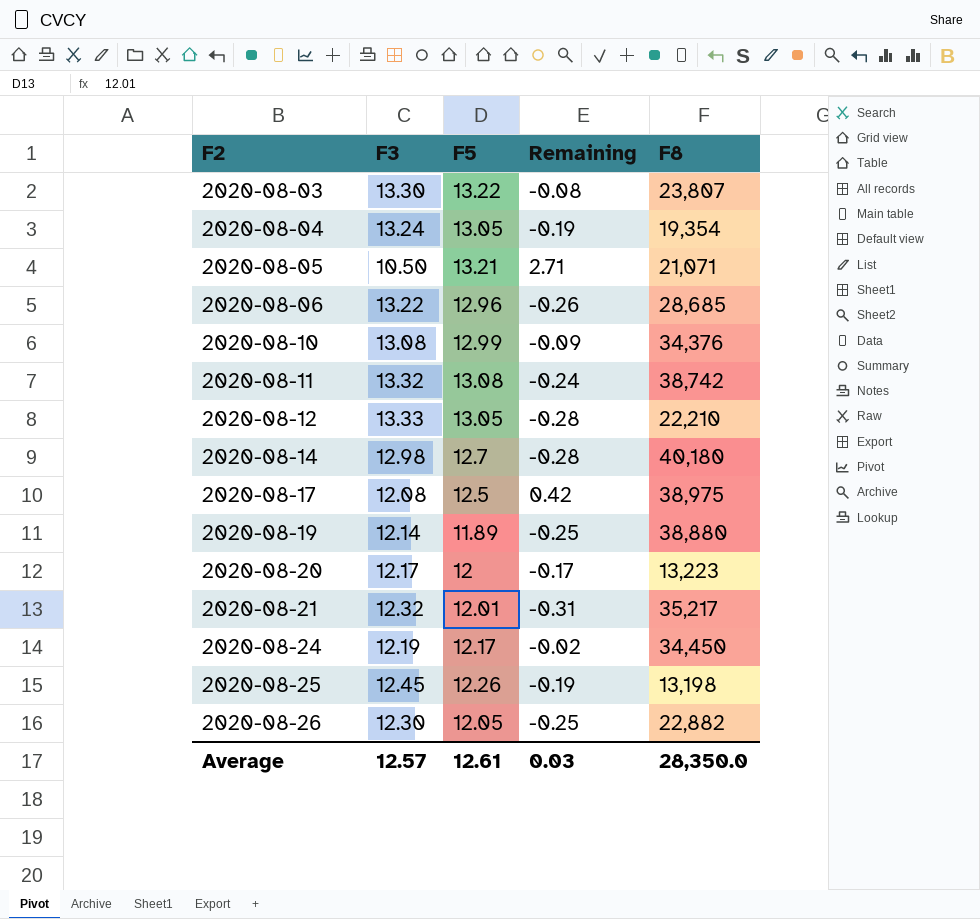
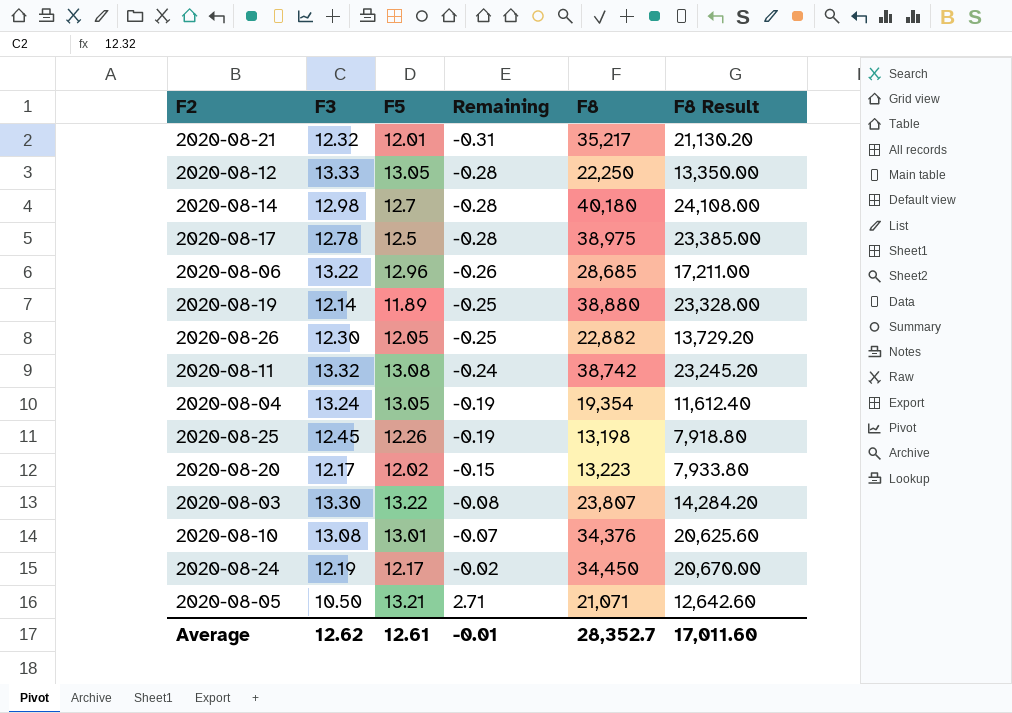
row order: F2 ascending -> Remaining ascending
column F8 Result | formula: none -> [F8] * 0.6
2020-08-12 | F8: 22,210 -> 22,250
2020-08-17 | F3: 12.08 -> 12.78
2020-08-17 | Remaining: 0.42 -> -0.28
2020-08-20 | F5: 12 -> 12.02
2020-08-20 | Remaining: -0.17 -> -0.15
2020-08-10 | F5: 12.99 -> 13.01
2020-08-10 | Remaining: -0.09 -> -0.07
Average | F3: 12.57 -> 12.62
Average | Remaining: 0.03 -> -0.01
Average | F8: 28,350.0 -> 28,352.7

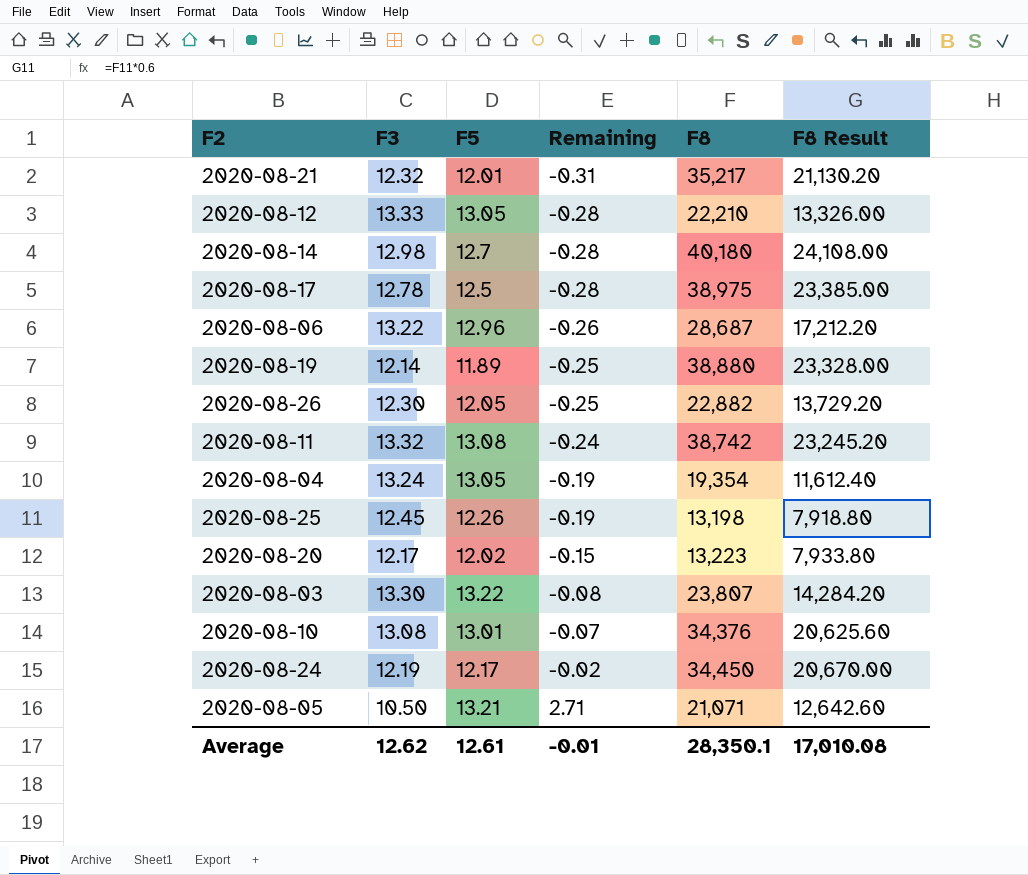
2020-08-12 | F8: 22,250 -> 22,210
2020-08-12 | F8 Result: 13,350.00 -> 13,326.00
2020-08-06 | F8: 28,685 -> 28,687
2020-08-06 | F8 Result: 17,211.00 -> 17,212.20
Average | F8: 28,352.7 -> 28,350.1
Average | F8 Result: 17,011.60 -> 17,010.08

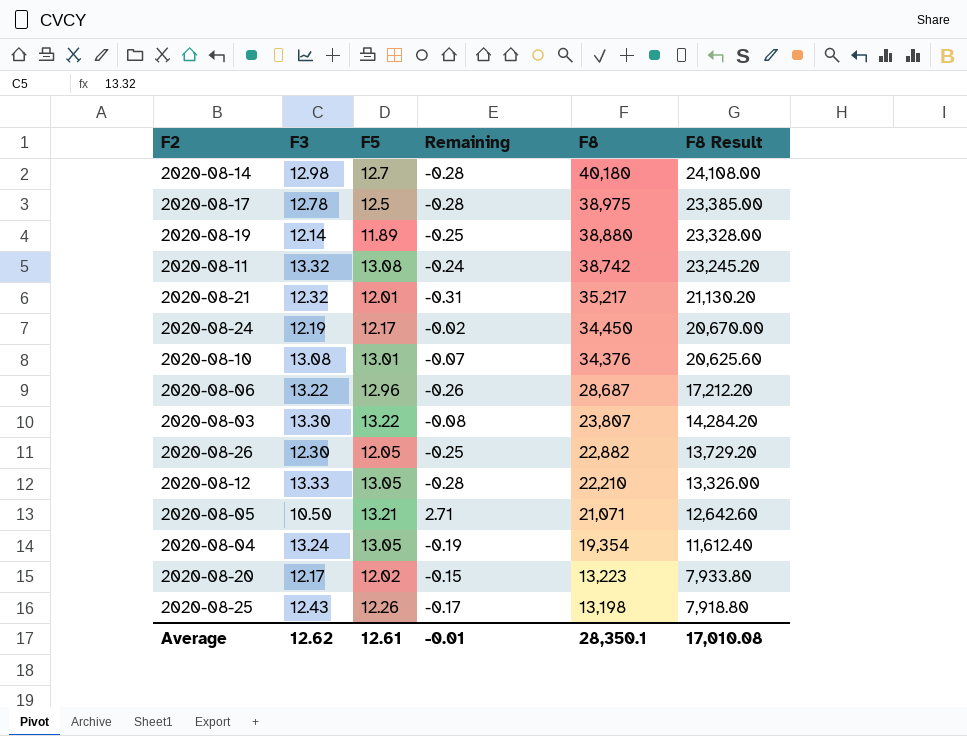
row order: Remaining ascending -> F8 descending
2020-08-25 | F3: 12.45 -> 12.43
2020-08-25 | Remaining: -0.19 -> -0.17

